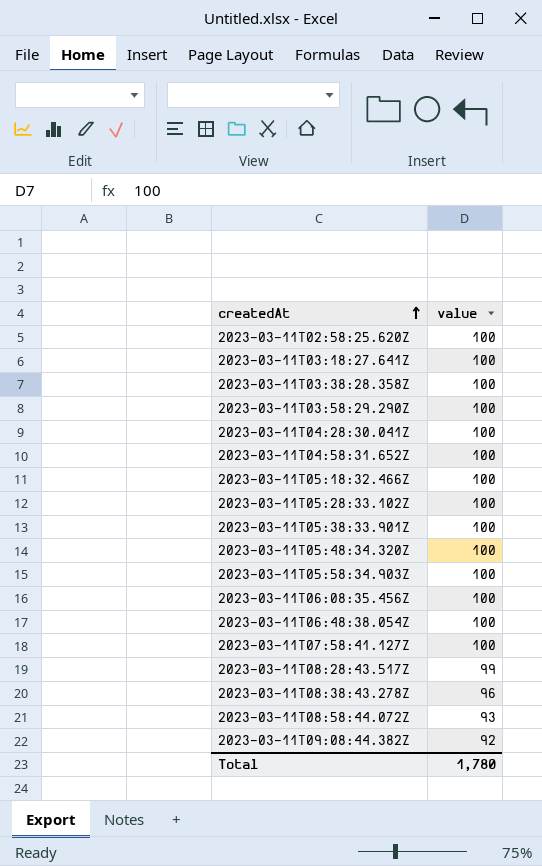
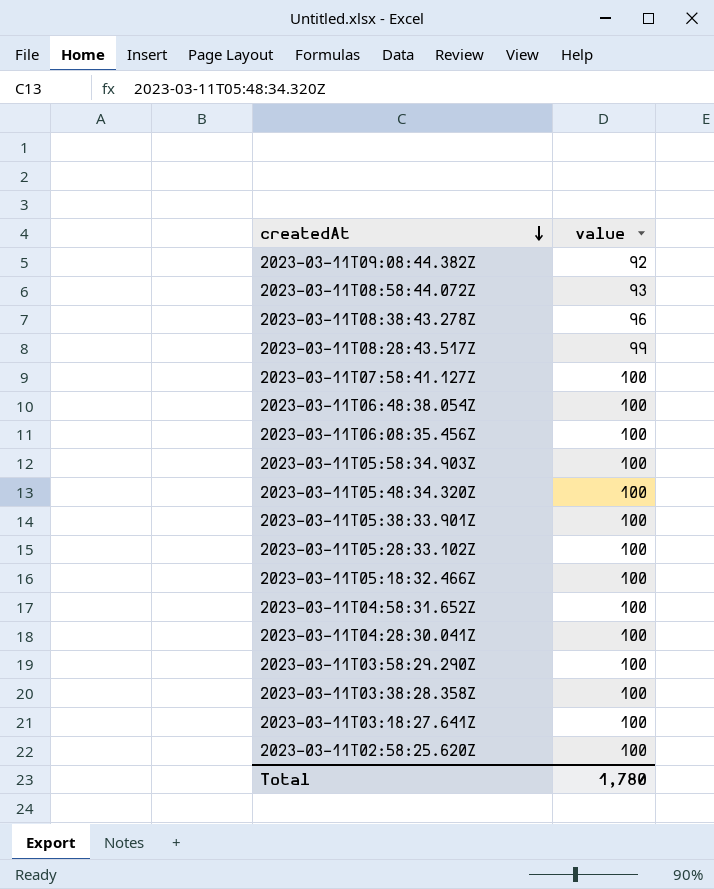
row order: createdAt ascending -> createdAt descending

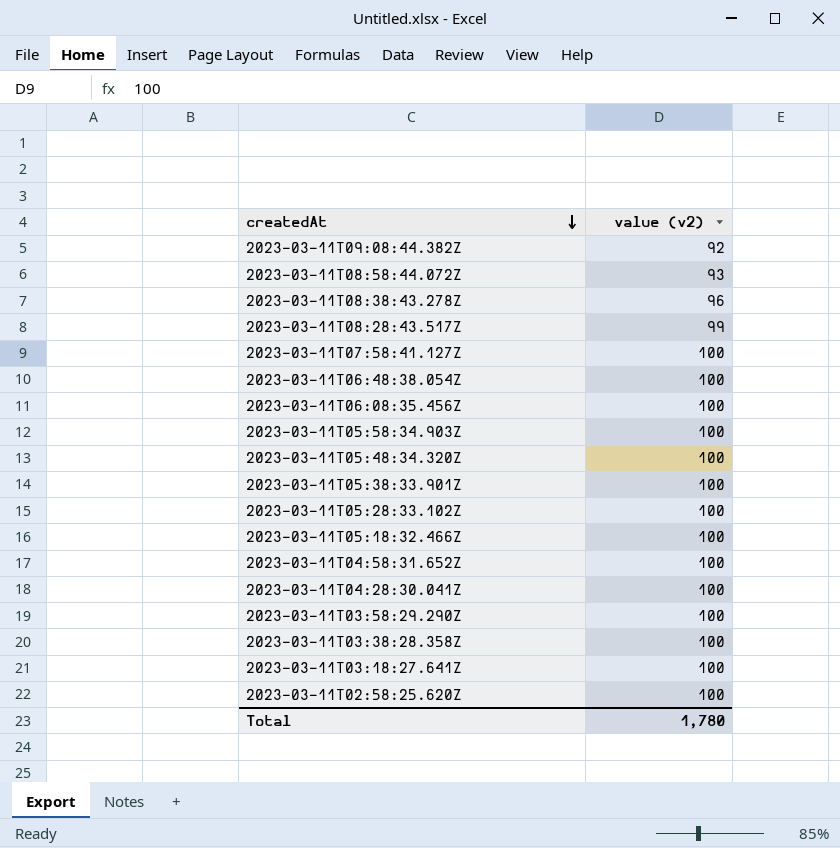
column name: value -> value (v2)

